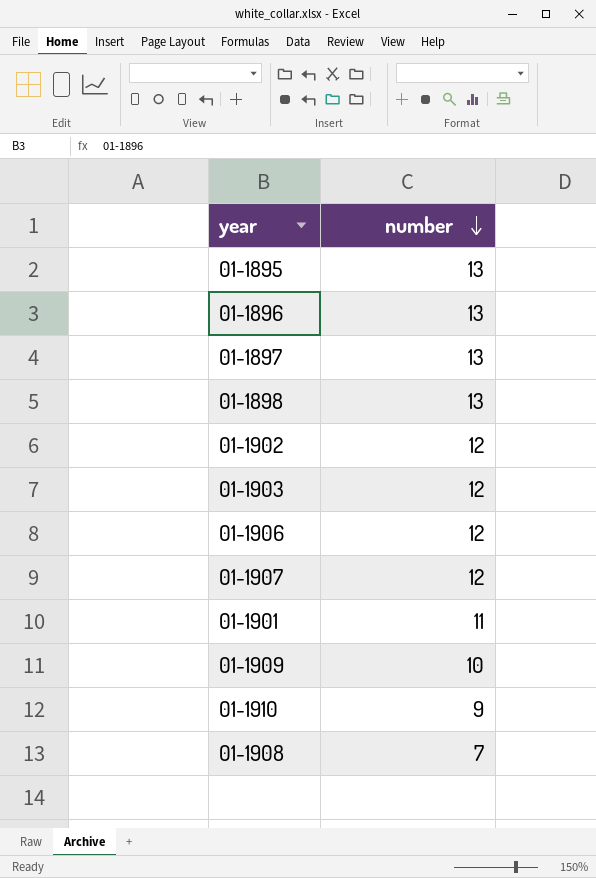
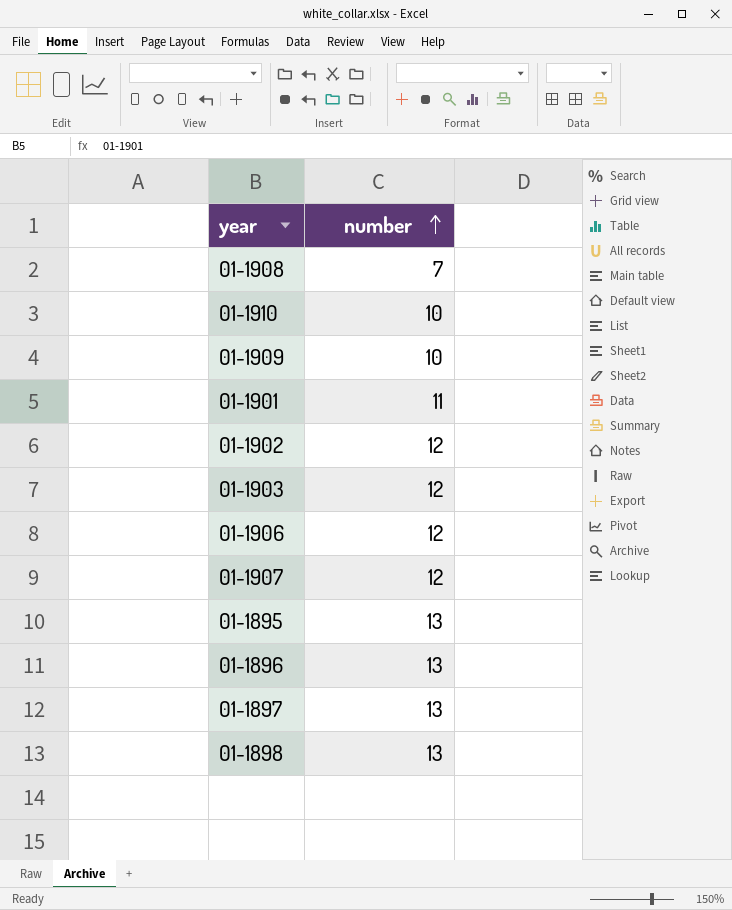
row order: number descending -> number ascending
01-1910 | number: 9 -> 10

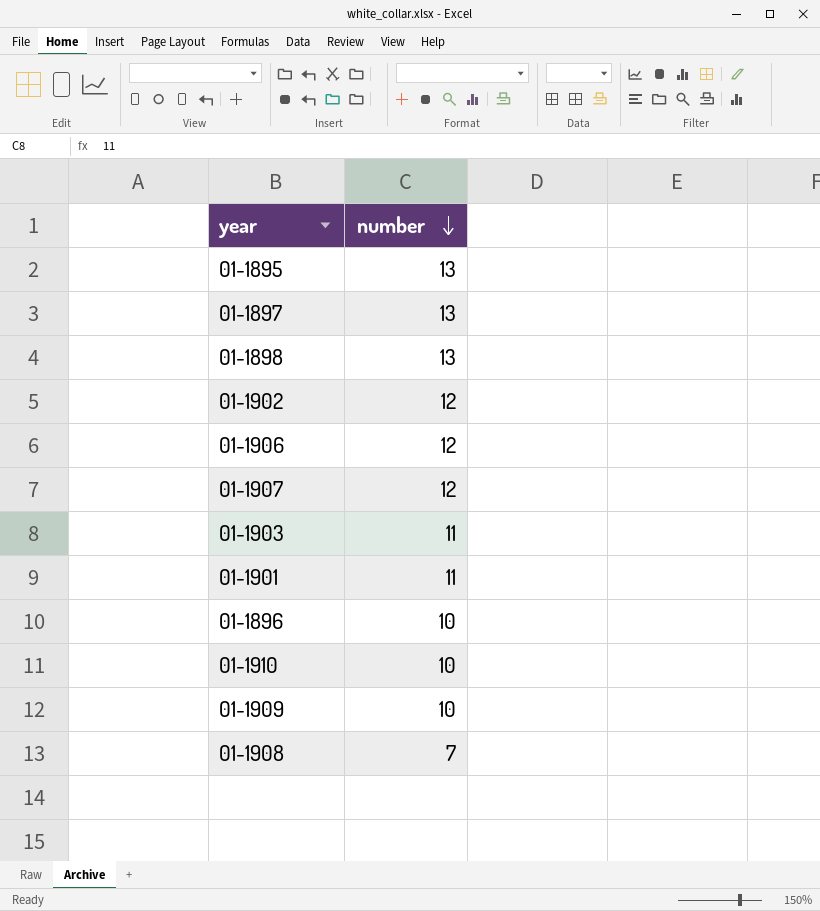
row order: number ascending -> number descending
01-1903 | number: 12 -> 11
01-1896 | number: 13 -> 10

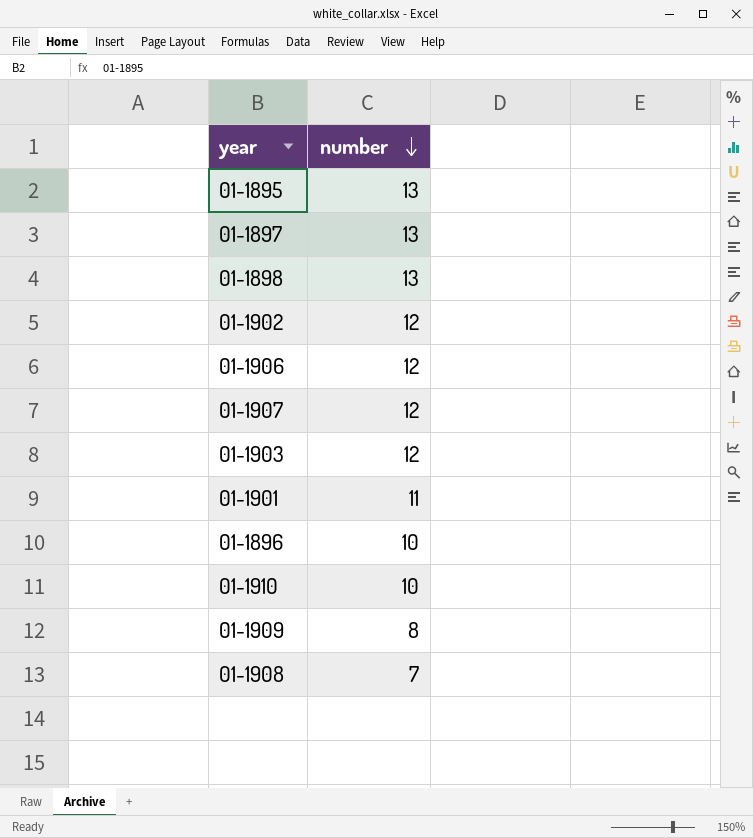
01-1903 | number: 11 -> 12
01-1909 | number: 10 -> 8

